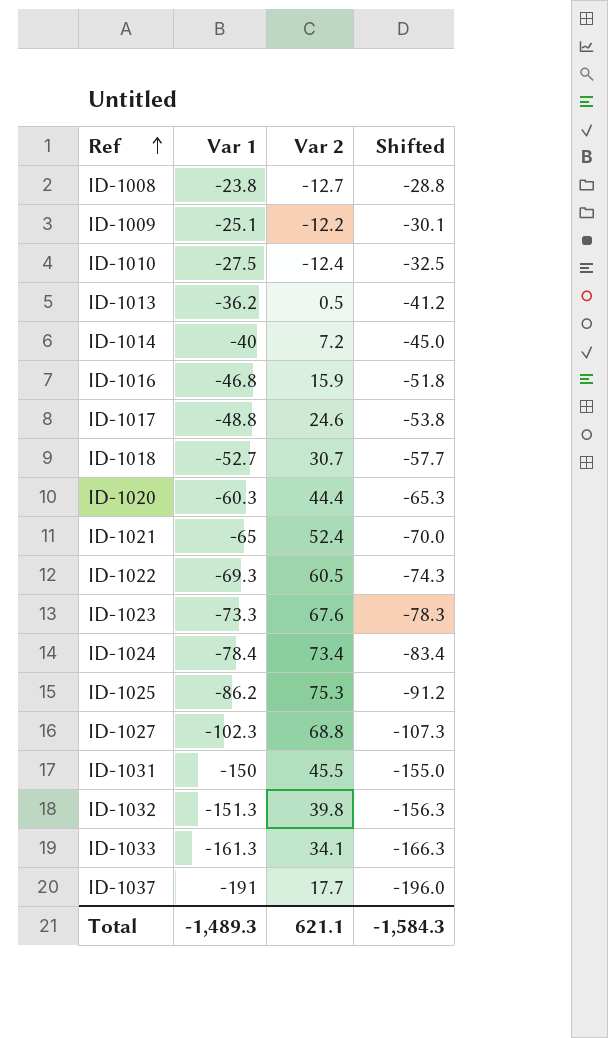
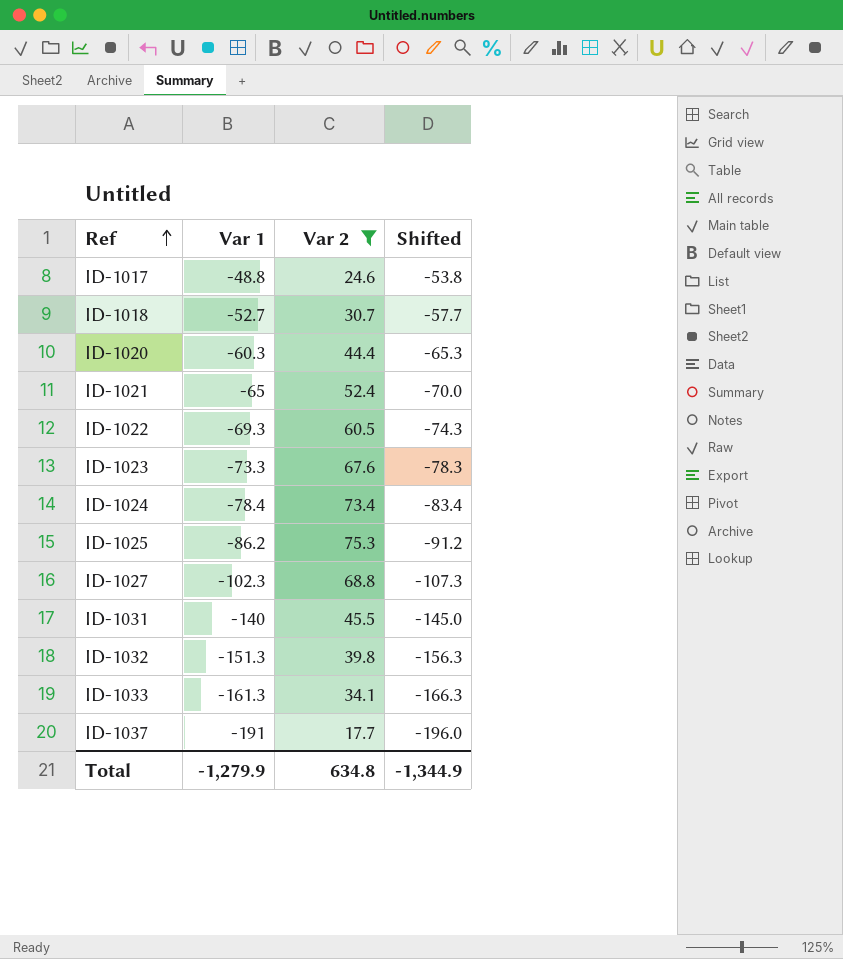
filter: none -> Var 2 >= 17.7
ID-1031 | Var 1: -150 -> -140
ID-1031 | Shifted: -155.0 -> -145.0
Total | Var 1: -1,489.3 -> -1,279.9
Total | Var 2: 621.1 -> 634.8
Total | Shifted: -1,584.3 -> -1,344.9

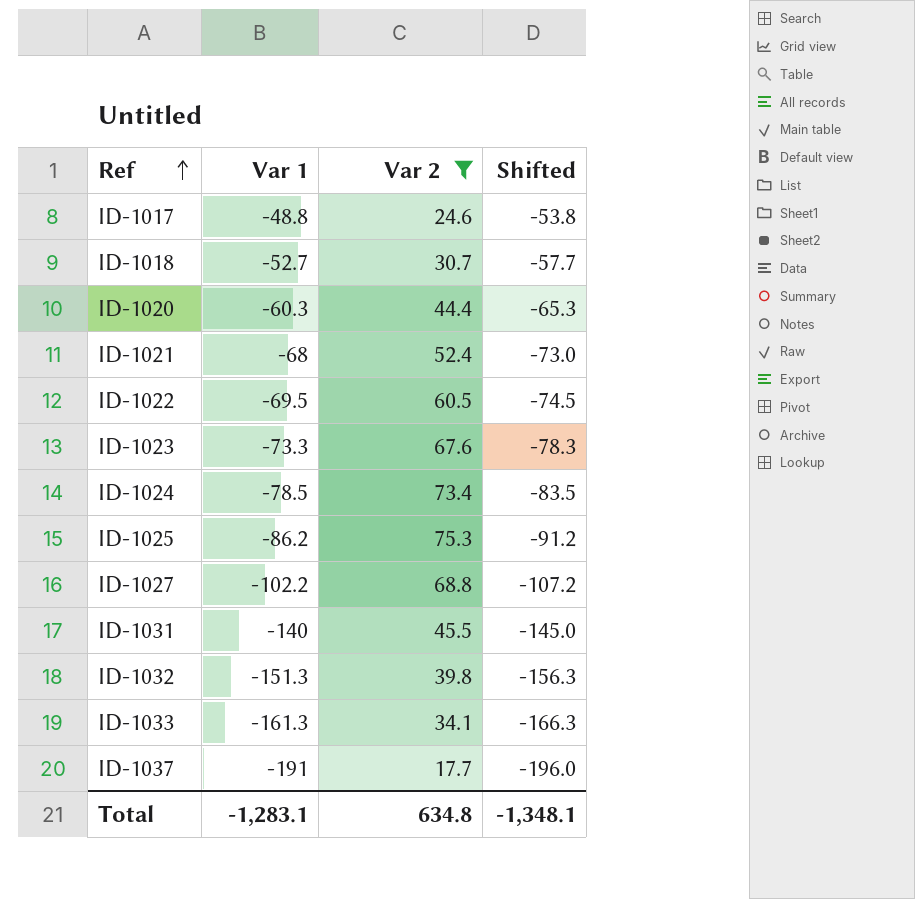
ID-1021 | Var 1: -65 -> -68
ID-1021 | Shifted: -70.0 -> -73.0
ID-1022 | Var 1: -69.3 -> -69.5
ID-1022 | Shifted: -74.3 -> -74.5
ID-1024 | Var 1: -78.4 -> -78.5
ID-1024 | Shifted: -83.4 -> -83.5
ID-1027 | Var 1: -102.3 -> -102.2
ID-1027 | Shifted: -107.3 -> -107.2
Total | Var 1: -1,279.9 -> -1,283.1
Total | Shifted: -1,344.9 -> -1,348.1

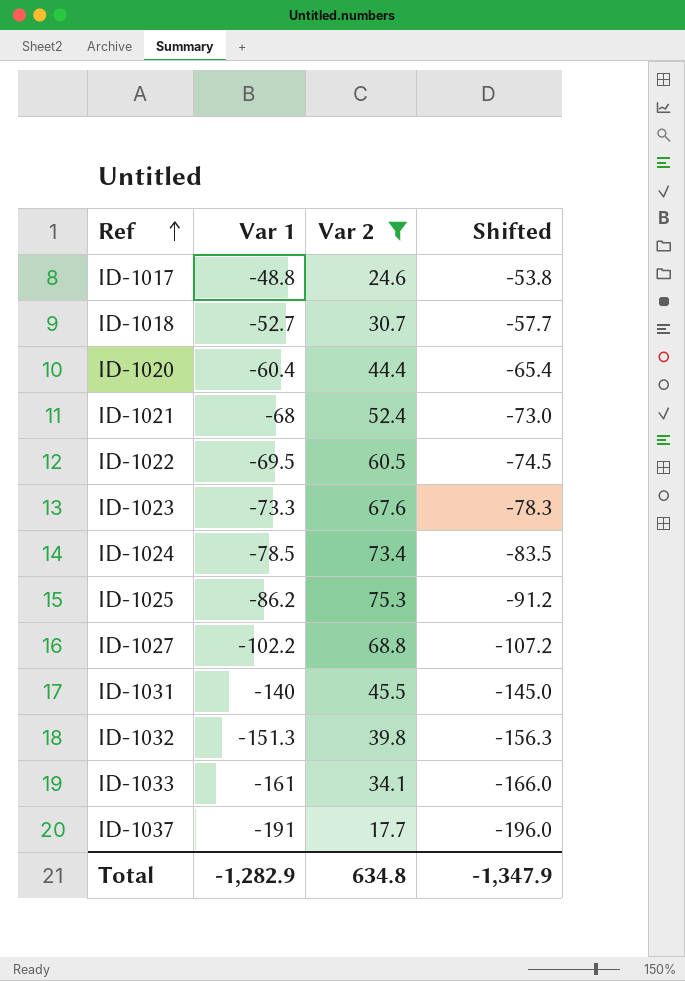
ID-1020 | Var 1: -60.3 -> -60.4
ID-1020 | Shifted: -65.3 -> -65.4
ID-1033 | Var 1: -161.3 -> -161
ID-1033 | Shifted: -166.3 -> -166.0
Total | Var 1: -1,283.1 -> -1,282.9
Total | Shifted: -1,348.1 -> -1,347.9

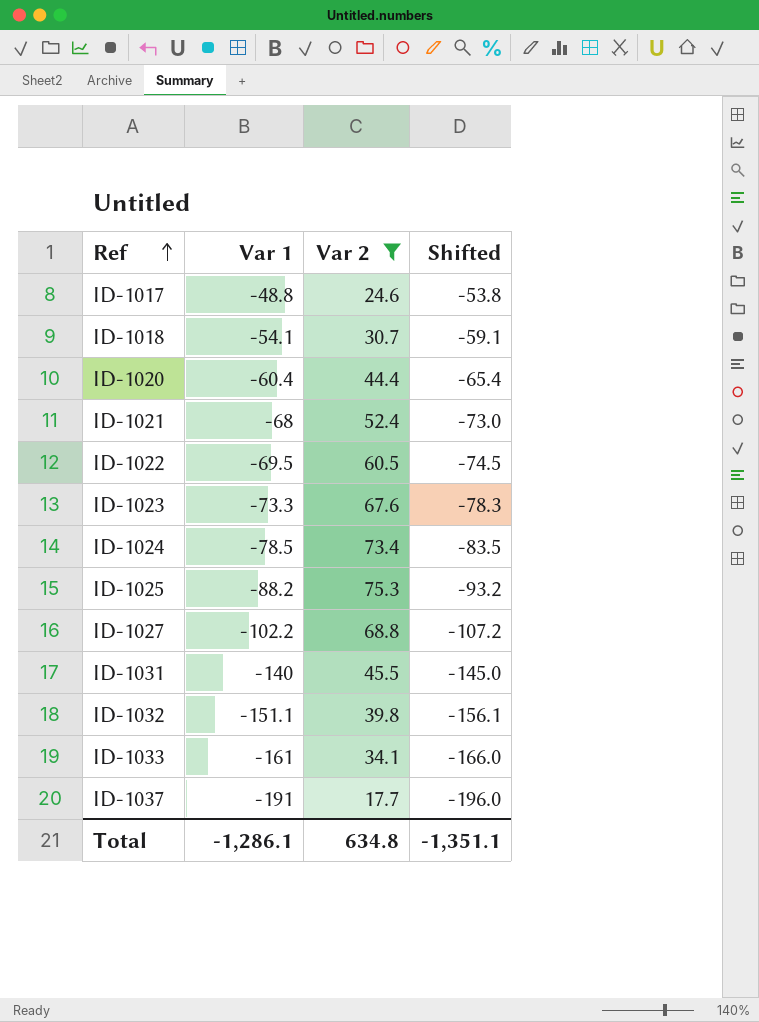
ID-1018 | Var 1: -52.7 -> -54.1
ID-1018 | Shifted: -57.7 -> -59.1
ID-1025 | Var 1: -86.2 -> -88.2
ID-1025 | Shifted: -91.2 -> -93.2
ID-1032 | Var 1: -151.3 -> -151.1
ID-1032 | Shifted: -156.3 -> -156.1
Total | Var 1: -1,282.9 -> -1,286.1
Total | Shifted: -1,347.9 -> -1,351.1

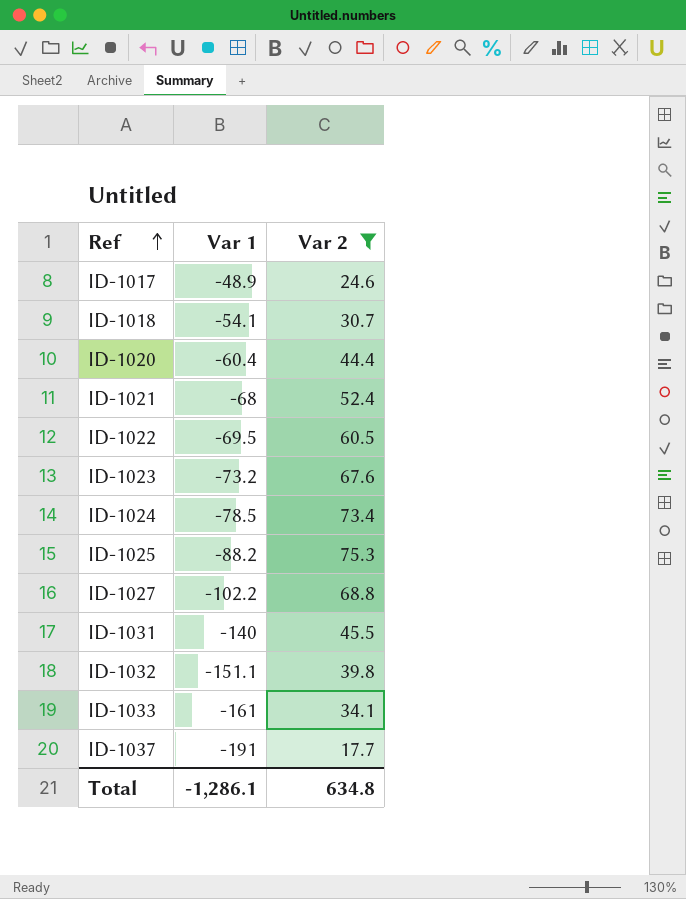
column Shifted | formula: [Var 1] - 5 -> none
ID-1017 | Var 1: -48.8 -> -48.9
ID-1023 | Var 1: -73.3 -> -73.2

